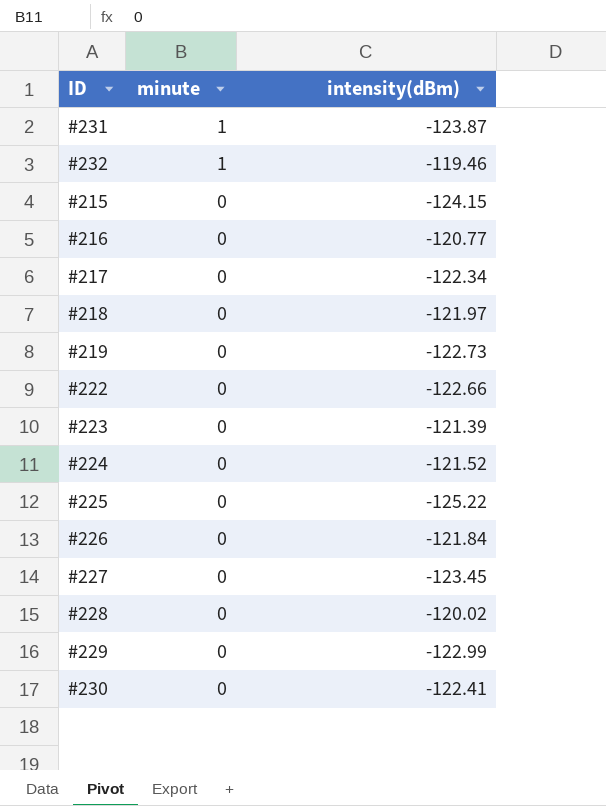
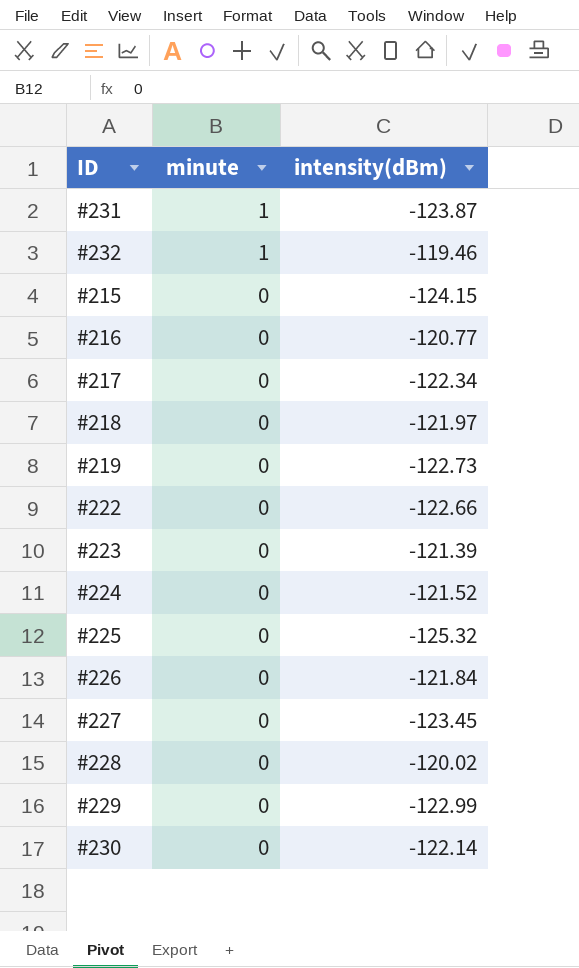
#225 | intensity(dBm): -125.22 -> -125.32
#230 | intensity(dBm): -122.41 -> -122.14

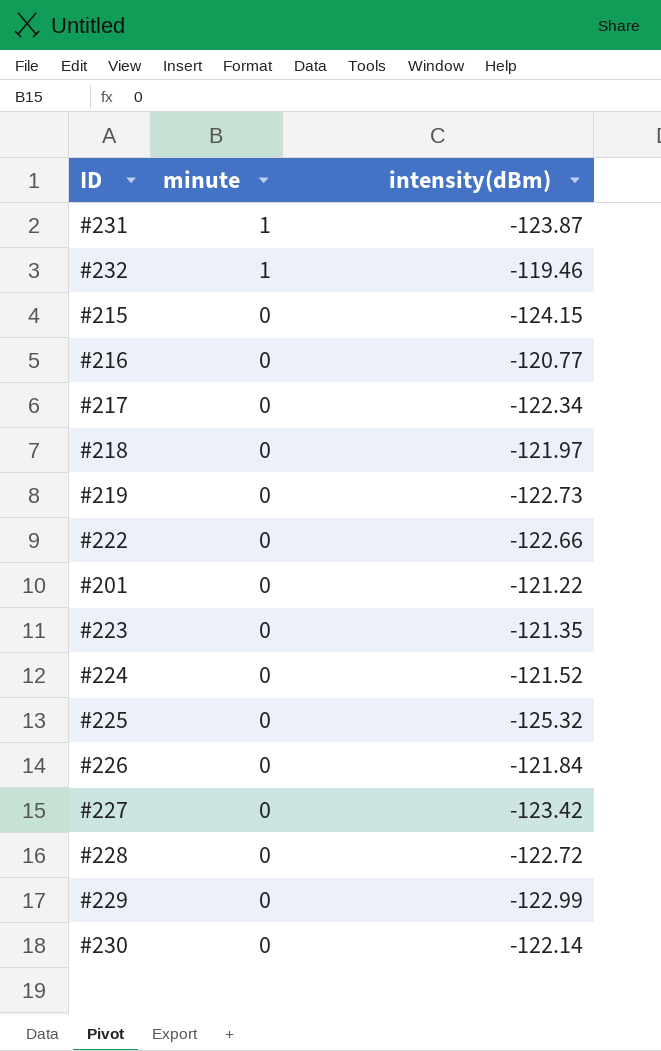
row #201: none -> 0 | -121.22
#223 | intensity(dBm): -121.39 -> -121.35
#227 | intensity(dBm): -123.45 -> -123.42
#228 | intensity(dBm): -120.02 -> -122.72

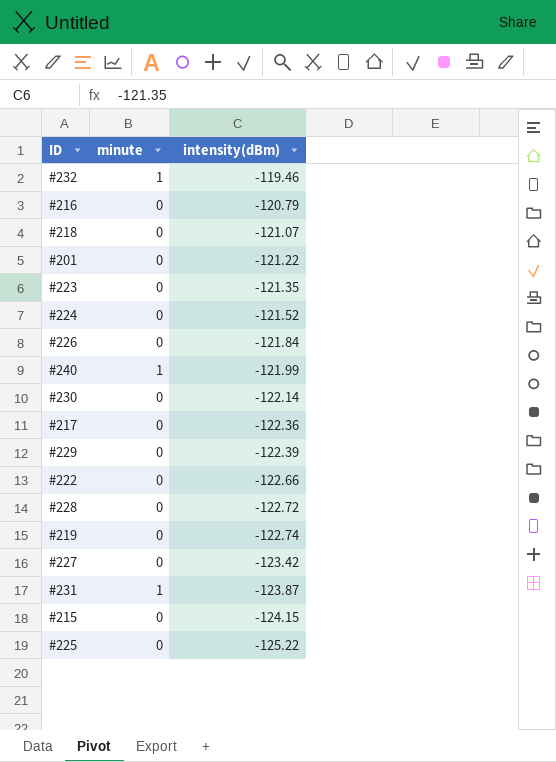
row order: minute descending -> intensity(dBm) descending
#216 | intensity(dBm): -120.77 -> -120.79
#218 | intensity(dBm): -121.97 -> -121.07
row #240: none -> 1 | -121.99
#217 | intensity(dBm): -122.34 -> -122.36
#229 | intensity(dBm): -122.99 -> -122.39
#219 | intensity(dBm): -122.73 -> -122.74
#225 | intensity(dBm): -125.32 -> -125.22

